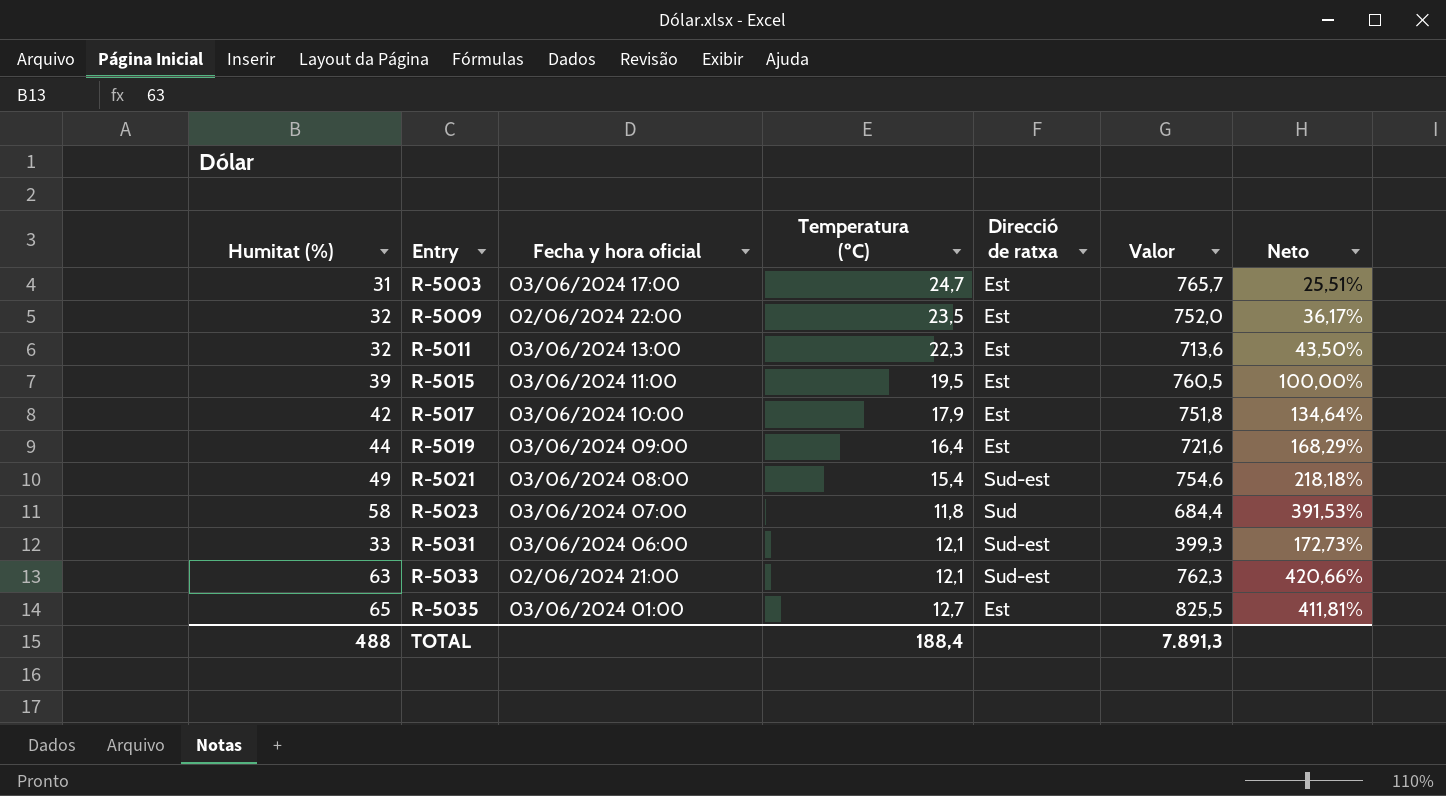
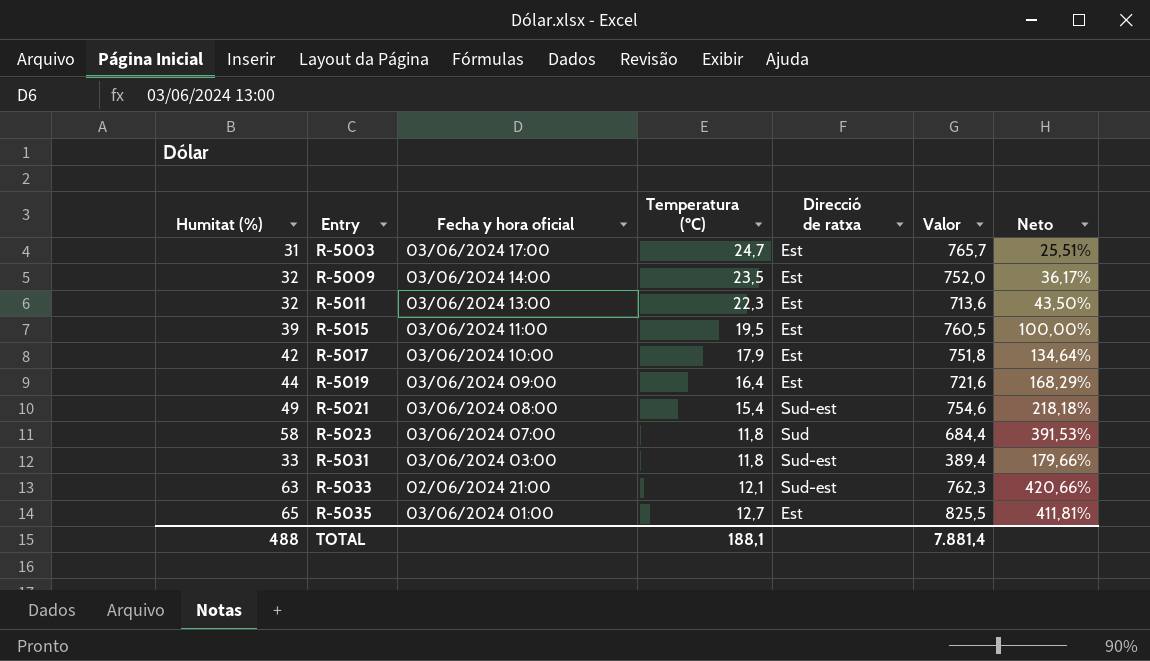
R-5009 | Fecha y hora oficial: 02/06/2024 22:00 -> 03/06/2024 14:00
R-5031 | Fecha y hora oficial: 03/06/2024 06:00 -> 03/06/2024 03:00
R-5031 | Temperatura (ºC): 12,1 -> 11,8
R-5031 | Valor: 399,3 -> 389,4
R-5031 | Neto: 172,73% -> 179,66%
TOTAL | Temperatura (ºC): 188,4 -> 188,1
TOTAL | Valor: 7.891,3 -> 7.881,4

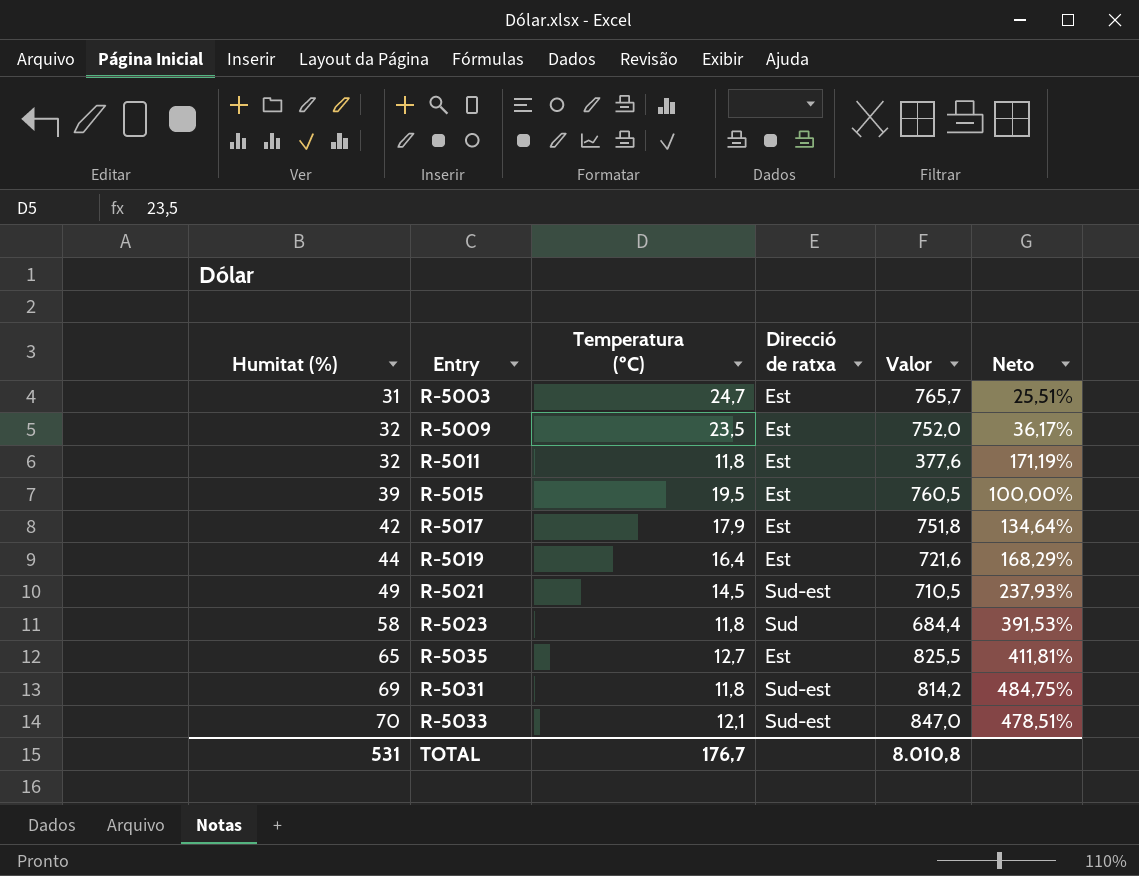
row order: Entry ascending -> Humitat (%) ascending
column Fecha y hora oficial | position: 3 -> none
R-5011 | Temperatura (ºC): 22,3 -> 11,8
R-5011 | Valor: 713,6 -> 377,6
R-5011 | Neto: 43,50% -> 171,19%
R-5021 | Temperatura (ºC): 15,4 -> 14,5
R-5021 | Valor: 754,6 -> 710,5
R-5021 | Neto: 218,18% -> 237,93%
R-5031 | Humitat (%): 33 -> 69
R-5031 | Valor: 389,4 -> 814,2
R-5031 | Neto: 179,66% -> 484,75%
R-5033 | Humitat (%): 63 -> 70
R-5033 | Valor: 762,3 -> 847,0
R-5033 | Neto: 420,66% -> 478,51%
TOTAL | Humitat (%): 488 -> 531
TOTAL | Temperatura (ºC): 188,1 -> 176,7
TOTAL | Valor: 7.881,4 -> 8.010,8

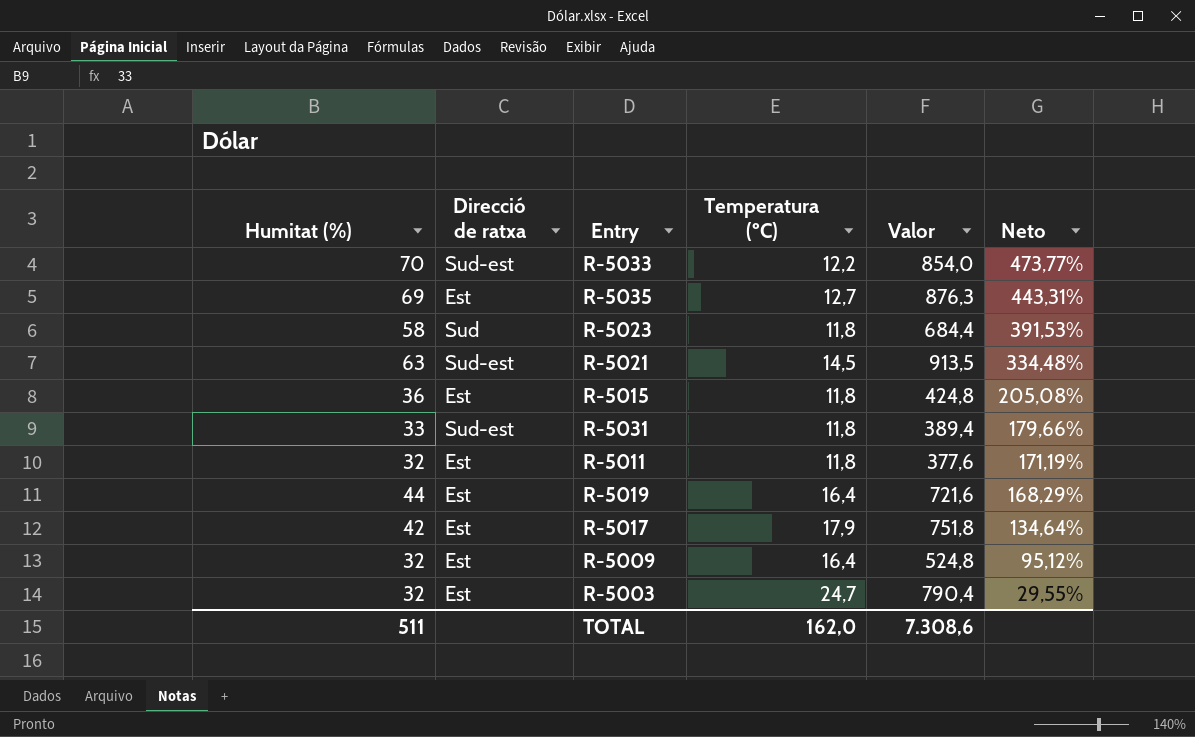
row order: Humitat (%) ascending -> Neto descending
column Direcció de ratxa | position: 4 -> 2
R-5033 | Temperatura (ºC): 12,1 -> 12,2
R-5033 | Valor: 847,0 -> 854,0
R-5033 | Neto: 478,51% -> 473,77%
R-5035 | Humitat (%): 65 -> 69
R-5035 | Valor: 825,5 -> 876,3
R-5035 | Neto: 411,81% -> 443,31%
R-5021 | Humitat (%): 49 -> 63
R-5021 | Valor: 710,5 -> 913,5
R-5021 | Neto: 237,93% -> 334,48%
R-5015 | Humitat (%): 39 -> 36
R-5015 | Temperatura (ºC): 19,5 -> 11,8
R-5015 | Valor: 760,5 -> 424,8
R-5015 | Neto: 100,00% -> 205,08%
R-5031 | Humitat (%): 69 -> 33
R-5031 | Valor: 814,2 -> 389,4
R-5031 | Neto: 484,75% -> 179,66%
R-5009 | Temperatura (ºC): 23,5 -> 16,4
R-5009 | Valor: 752,0 -> 524,8
R-5009 | Neto: 36,17% -> 95,12%
R-5003 | Humitat (%): 31 -> 32
R-5003 | Valor: 765,7 -> 790,4
R-5003 | Neto: 25,51% -> 29,55%
TOTAL | Humitat (%): 531 -> 511
TOTAL | Temperatura (ºC): 176,7 -> 162,0
TOTAL | Valor: 8.010,8 -> 7.308,6

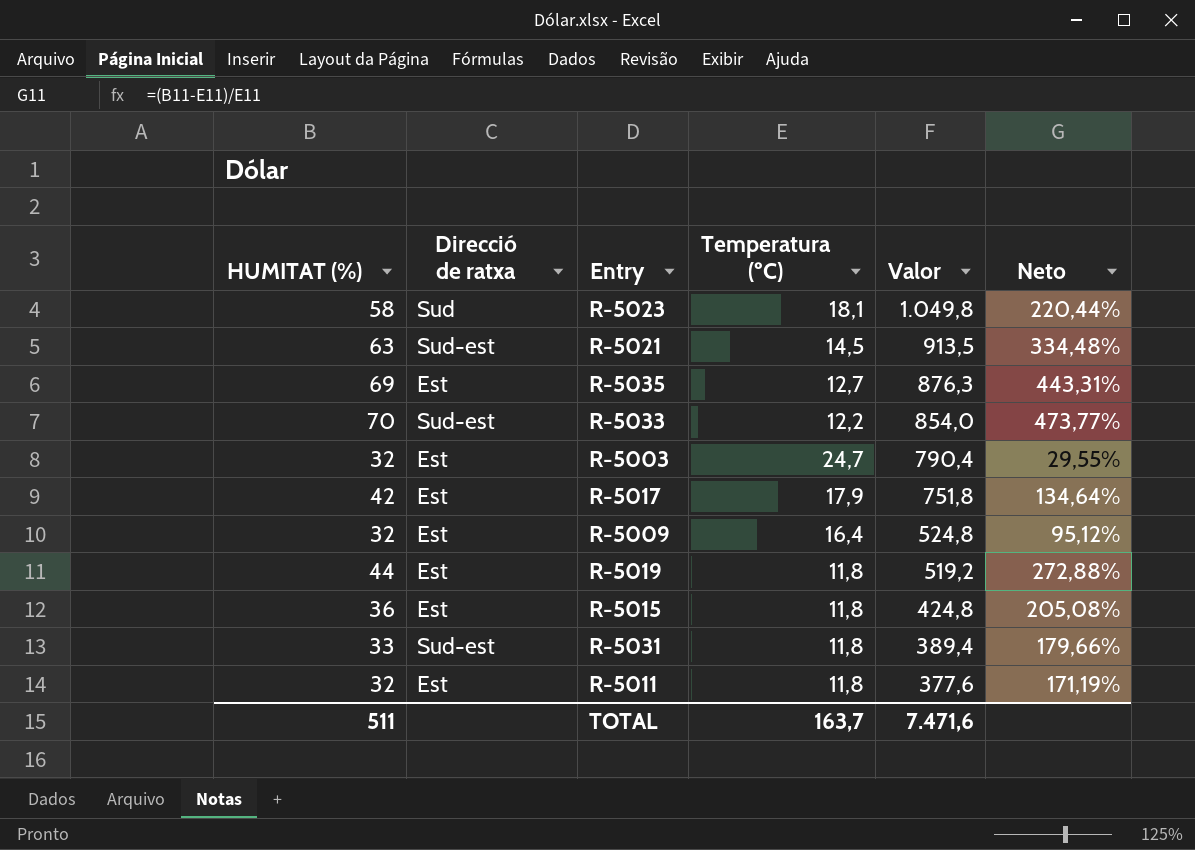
row order: Neto descending -> Valor descending
column name: Humitat (%) -> HUMITAT (%)
R-5023 | Temperatura (ºC): 11,8 -> 18,1
R-5023 | Valor: 684,4 -> 1.049,8
R-5023 | Neto: 391,53% -> 220,44%
R-5019 | Temperatura (ºC): 16,4 -> 11,8
R-5019 | Valor: 721,6 -> 519,2
R-5019 | Neto: 168,29% -> 272,88%
TOTAL | Temperatura (ºC): 162,0 -> 163,7
TOTAL | Valor: 7.308,6 -> 7.471,6

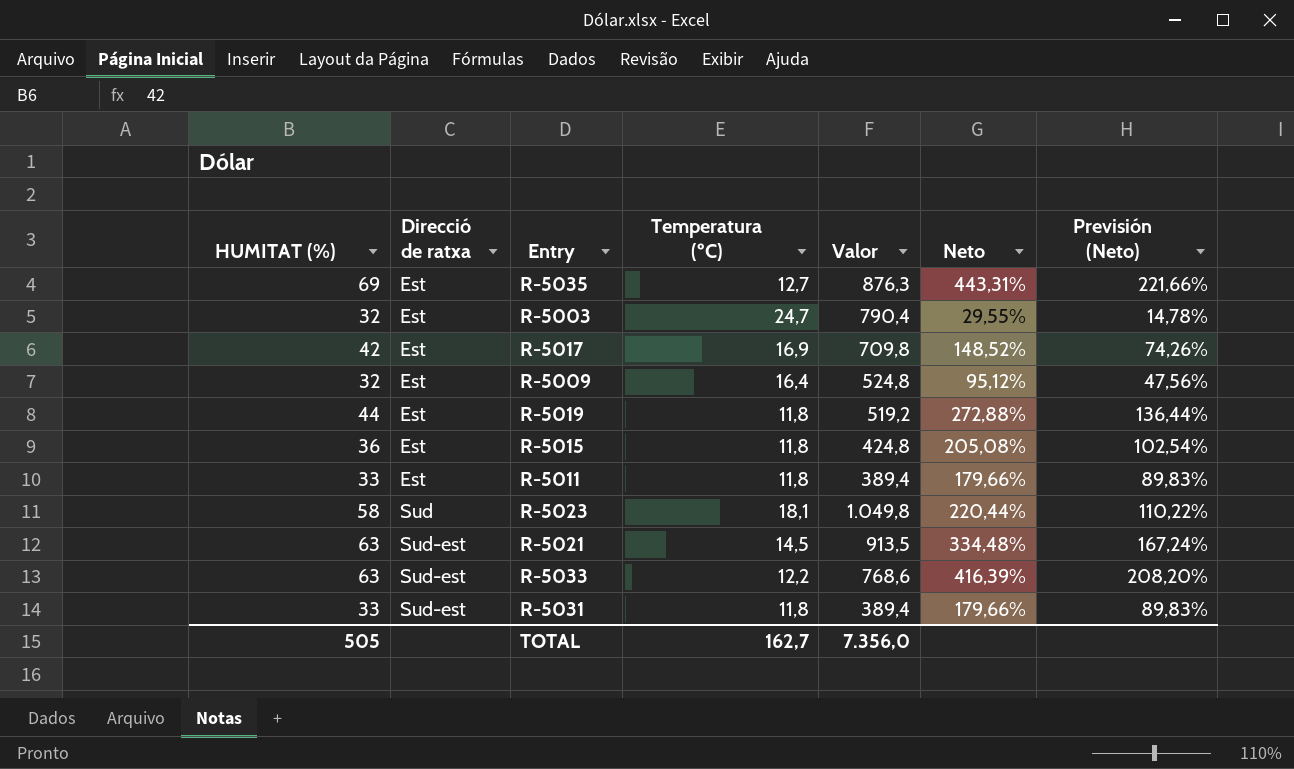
row order: Valor descending -> Direcció de ratxa ascending
column Previsión (Neto) | formula: none -> [Neto] * 0,5
R-5017 | Temperatura (ºC): 17,9 -> 16,9
R-5017 | Valor: 751,8 -> 709,8
R-5017 | Neto: 134,64% -> 148,52%
R-5011 | HUMITAT (%): 32 -> 33
R-5011 | Valor: 377,6 -> 389,4
R-5011 | Neto: 171,19% -> 179,66%
R-5033 | HUMITAT (%): 70 -> 63
R-5033 | Valor: 854,0 -> 768,6
R-5033 | Neto: 473,77% -> 416,39%
TOTAL | HUMITAT (%): 511 -> 505
TOTAL | Temperatura (ºC): 163,7 -> 162,7
TOTAL | Valor: 7.471,6 -> 7.356,0

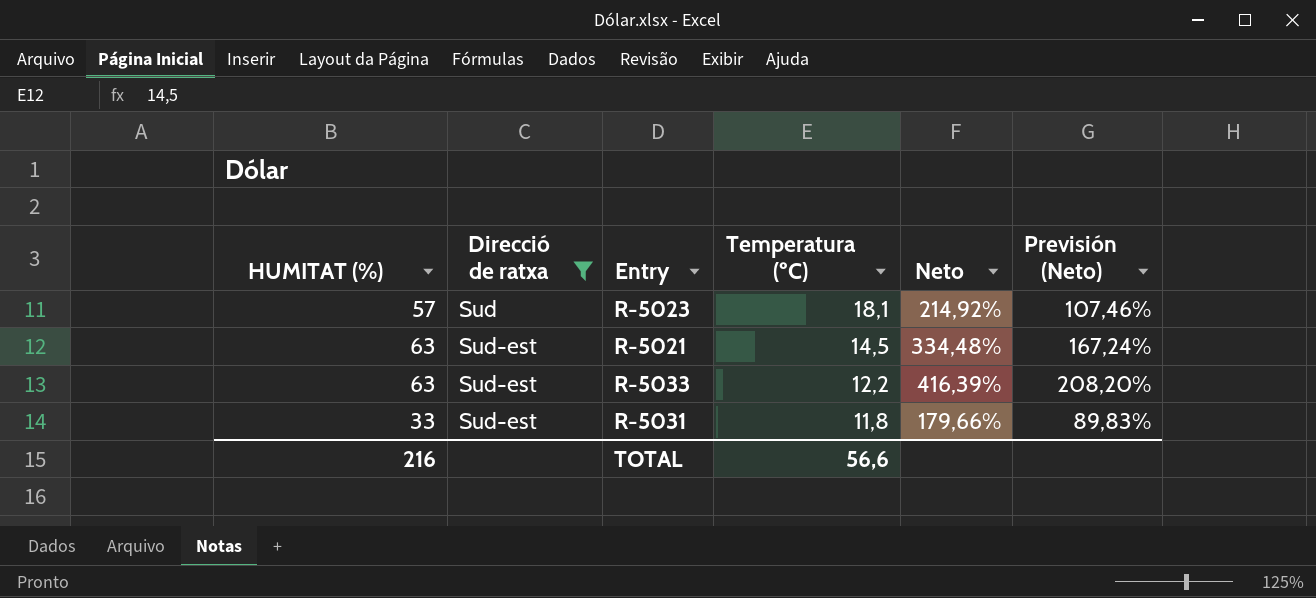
filter: none -> Direcció de ratxa != Est
column Valor | formula: [HUMITAT (%)] * [Temperatura (ºC)] -> none
R-5023 | HUMITAT (%): 58 -> 57
R-5023 | Neto: 220,44% -> 214,92%
R-5023 | Previsión (Neto): 110,22% -> 107,46%
TOTAL | HUMITAT (%): 505 -> 216
TOTAL | Temperatura (ºC): 162,7 -> 56,6

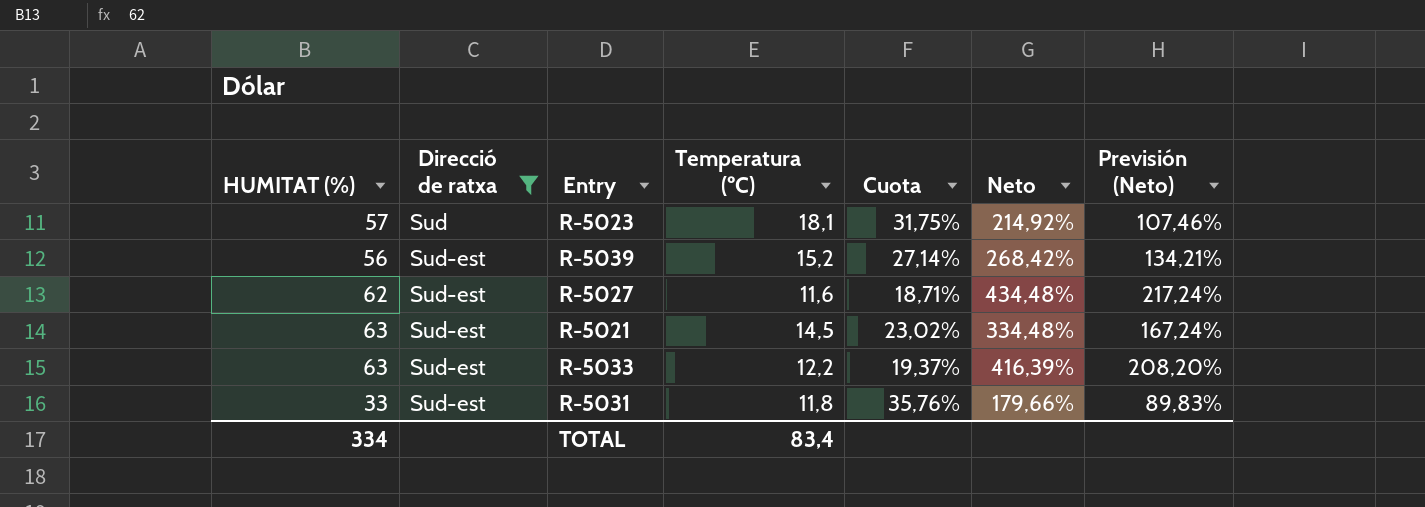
column Cuota | formula: none -> [Temperatura (ºC)] / [HUMITAT (%)]
row R-5039: none -> 56 | Sud-est | 15,2 | 27,14% | 268,42% | 134,21%
row R-5027: none -> 62 | Sud-est | 11,6 | 18,71% | 434,48% | 217,24%
TOTAL | HUMITAT (%): 216 -> 334
TOTAL | Temperatura (ºC): 56,6 -> 83,4

